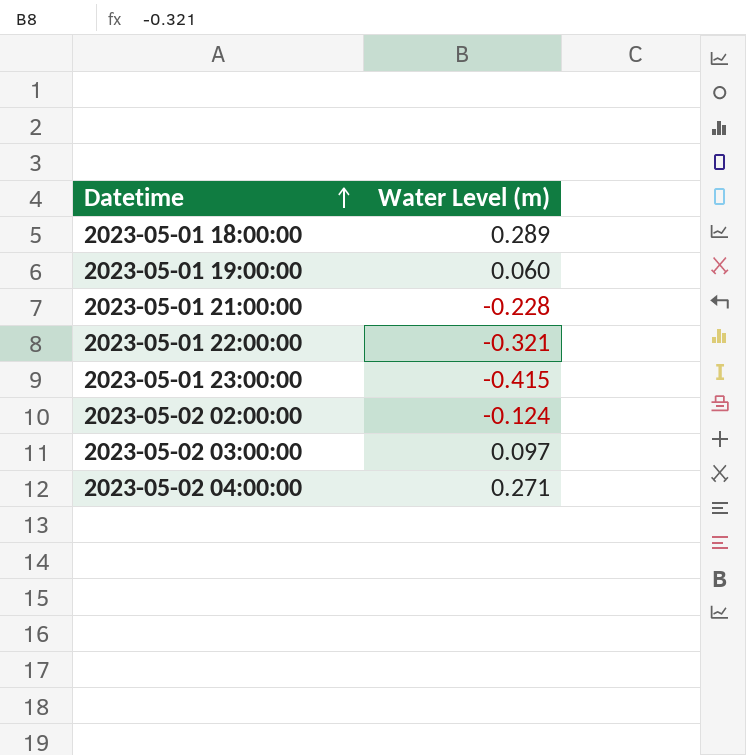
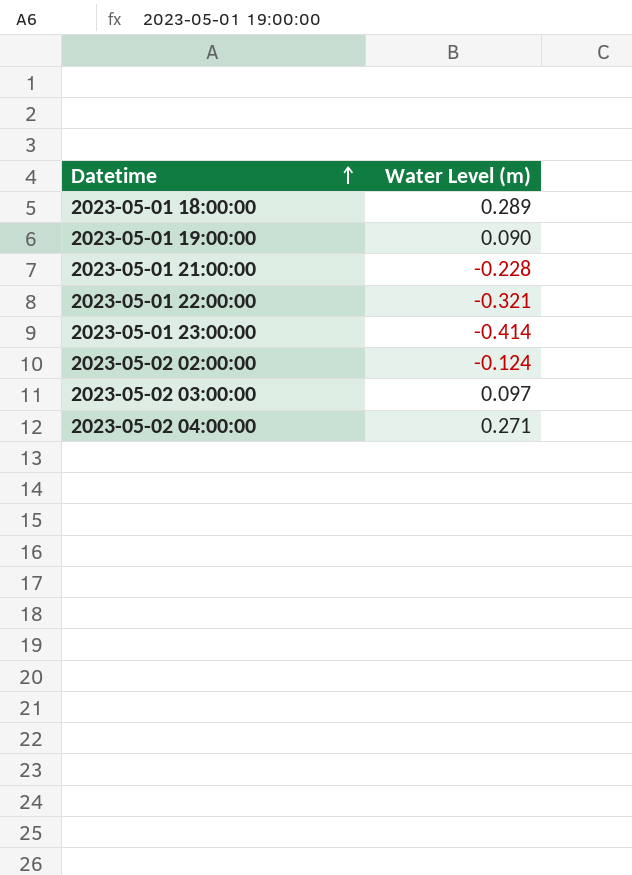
2023-05-01 19:00:00 | Water Level (m): 0.060 -> 0.090
2023-05-01 23:00:00 | Water Level (m): -0.415 -> -0.414

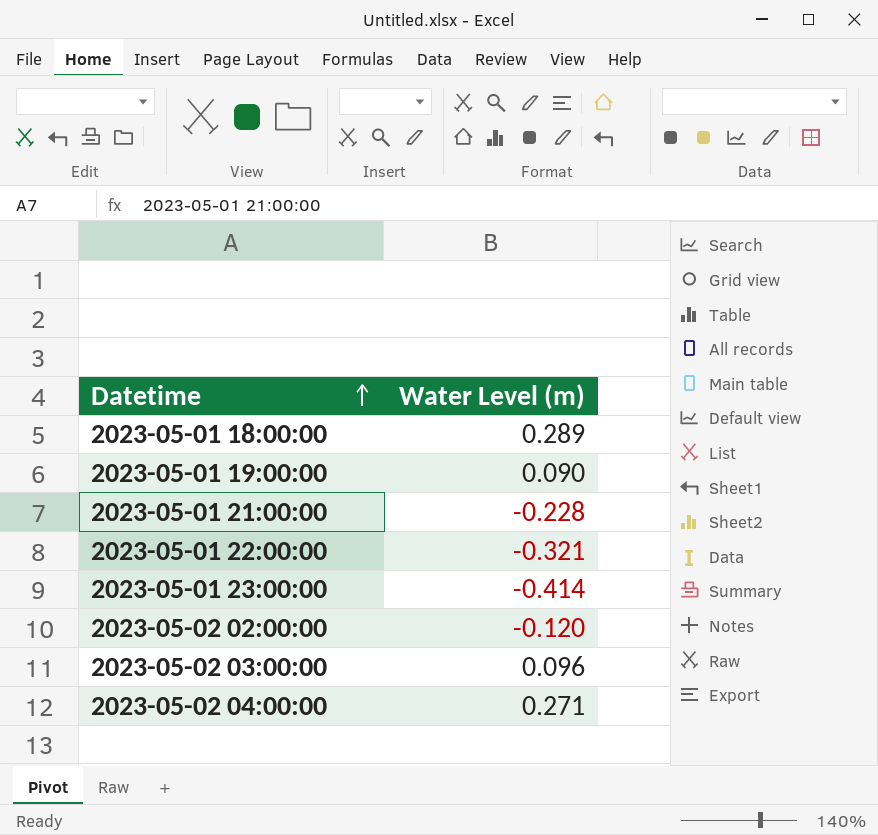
2023-05-02 02:00:00 | Water Level (m): -0.124 -> -0.120
2023-05-02 03:00:00 | Water Level (m): 0.097 -> 0.096

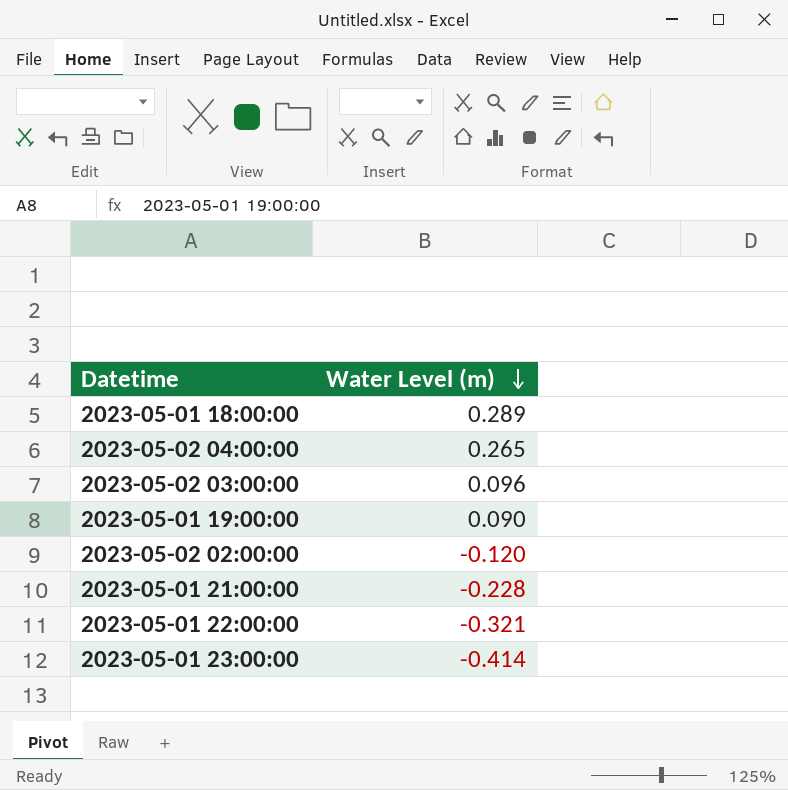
row order: Datetime ascending -> Water Level (m) descending
2023-05-02 04:00:00 | Water Level (m): 0.271 -> 0.265

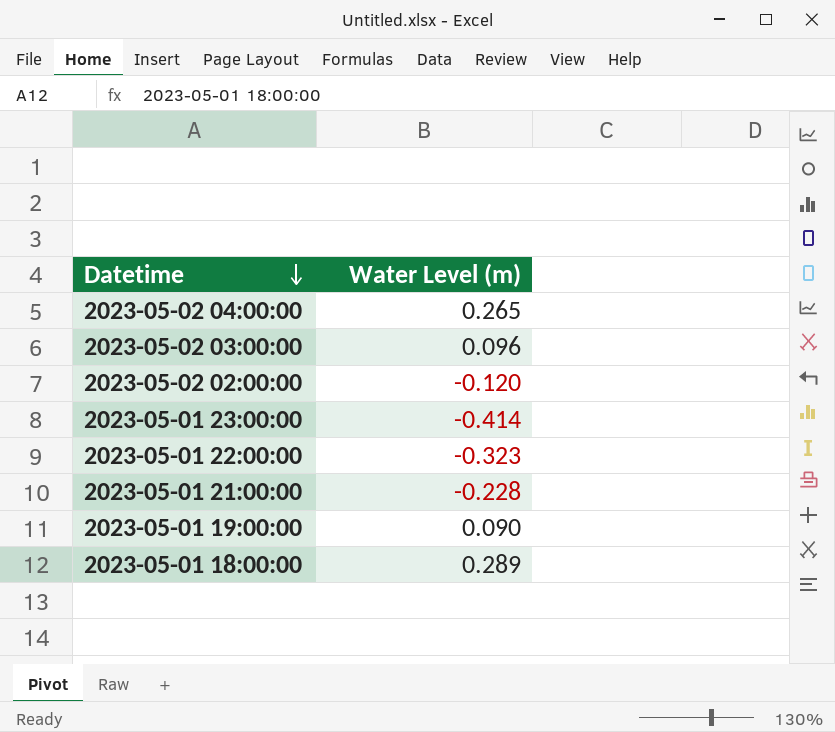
row order: Water Level (m) descending -> Datetime descending
2023-05-01 22:00:00 | Water Level (m): -0.321 -> -0.323

